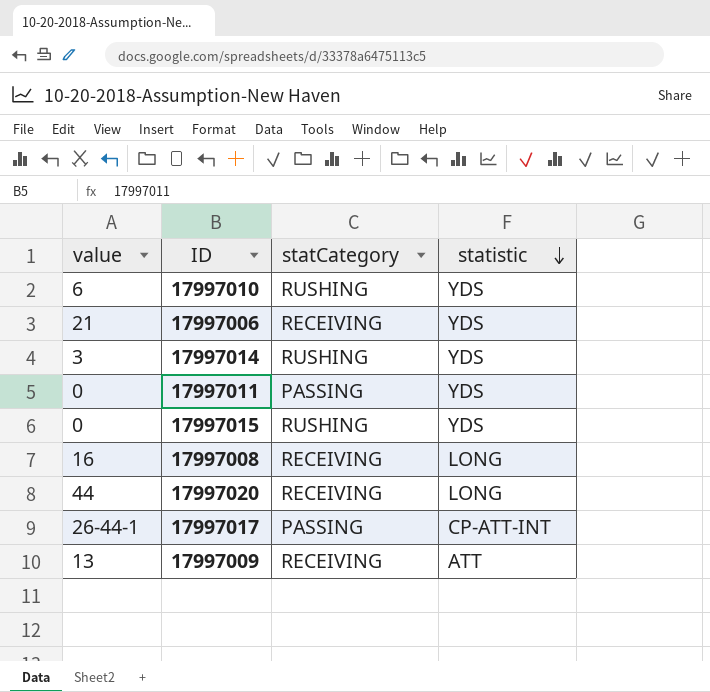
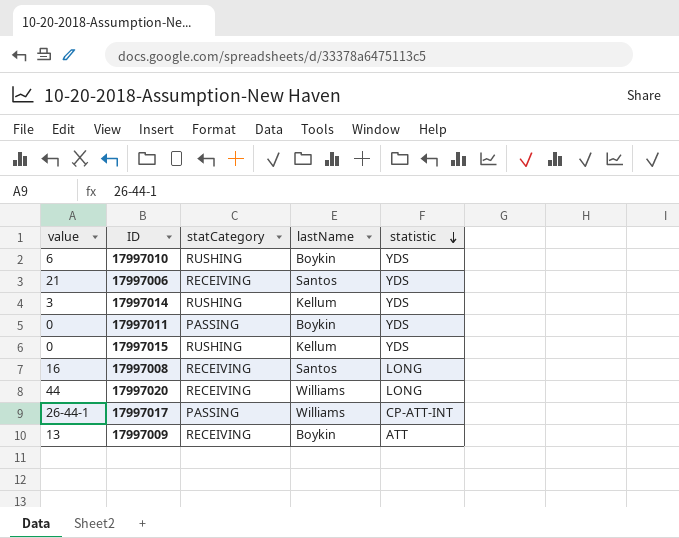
column lastName | position: none -> 4

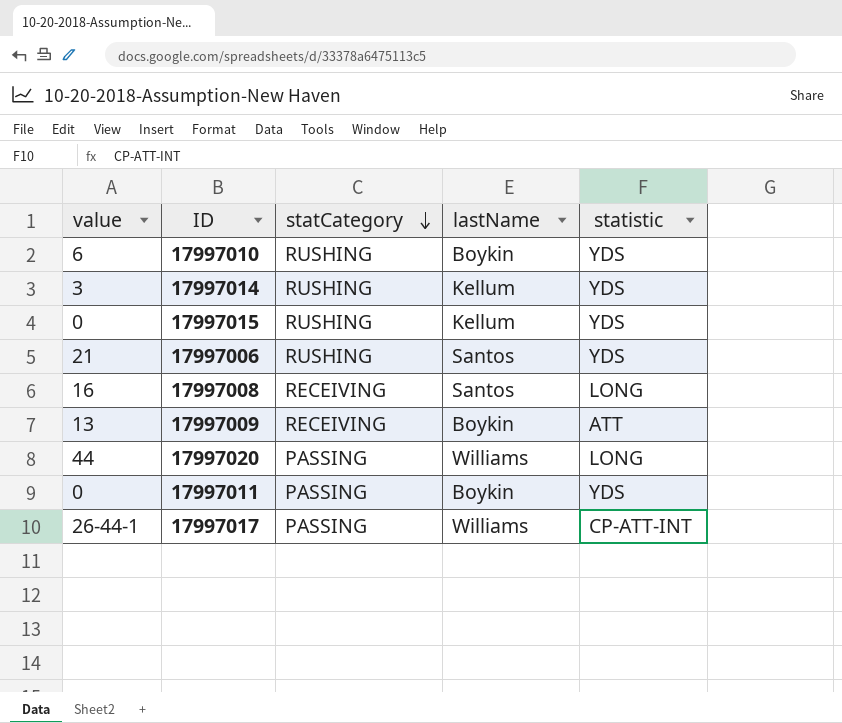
row order: statistic descending -> statCategory descending
17997006 | statCategory: RECEIVING -> RUSHING
17997020 | statCategory: RECEIVING -> PASSING

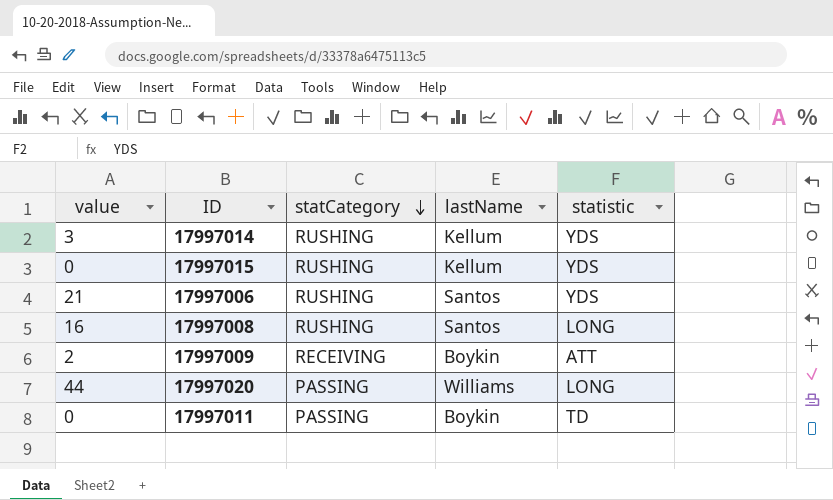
row 17997010: 6 | RUSHING | Boykin | YDS -> none
row 17997017: 26-44-1 | PASSING | Williams | CP-ATT-INT -> none
17997008 | statCategory: RECEIVING -> RUSHING
17997009 | value: 13 -> 2
17997011 | statistic: YDS -> TD

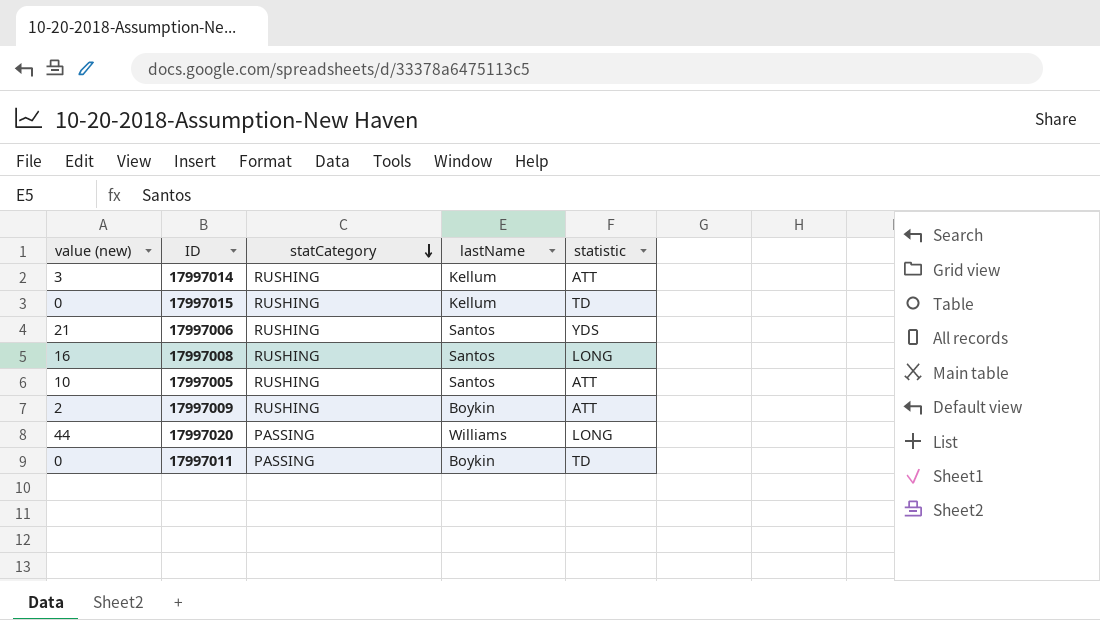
column name: value -> value (new)
17997014 | statistic: YDS -> ATT
17997015 | statistic: YDS -> TD
row 17997005: none -> 10 | RUSHING | Santos | ATT
17997009 | statCategory: RECEIVING -> RUSHING

